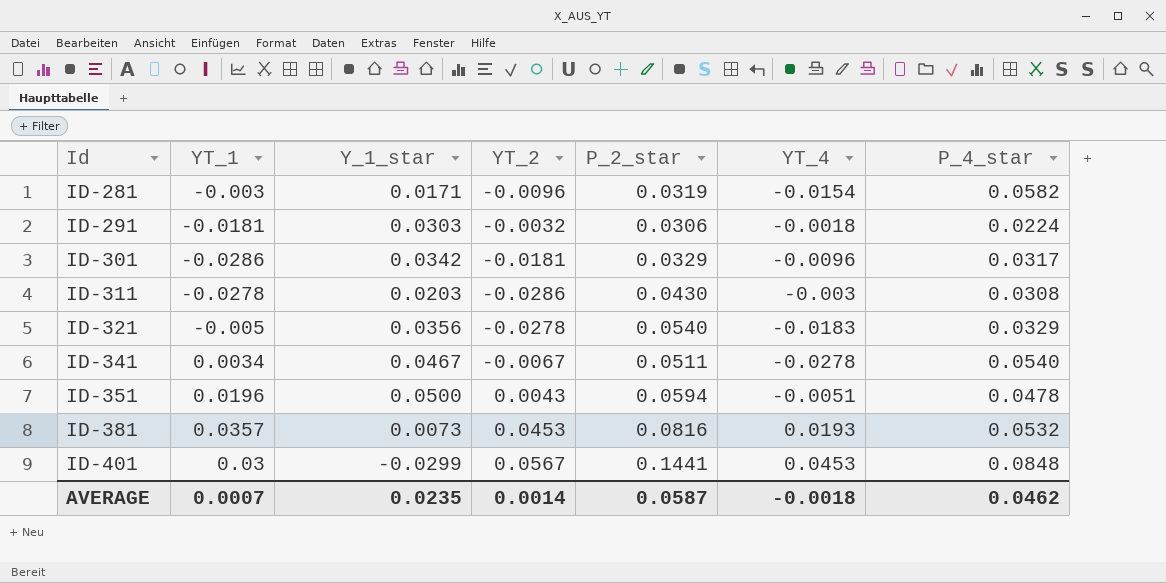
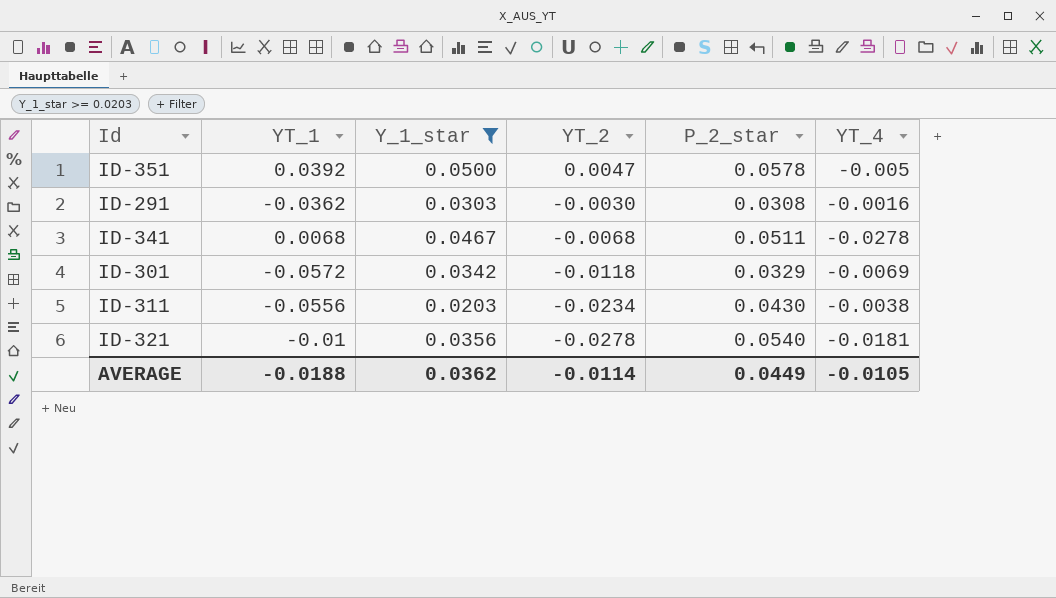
filter: none -> Y_1_star >= 0.0203
row order: Id ascending -> YT_2 descending
column P_4_star | position: 7 -> none
ID-351 | YT_1: 0.0196 -> 0.0392
ID-351 | YT_2: 0.0043 -> 0.0047
ID-351 | P_2_star: 0.0594 -> 0.0578
ID-351 | YT_4: -0.0051 -> -0.005
ID-291 | YT_1: -0.0181 -> -0.0362
ID-291 | YT_2: -0.0032 -> -0.0030
ID-291 | P_2_star: 0.0306 -> 0.0308
ID-291 | YT_4: -0.0018 -> -0.0016
ID-341 | YT_1: 0.0034 -> 0.0068
ID-341 | YT_2: -0.0067 -> -0.0068
ID-301 | YT_1: -0.0286 -> -0.0572
ID-301 | YT_2: -0.0181 -> -0.0118
ID-301 | YT_4: -0.0096 -> -0.0069
ID-311 | YT_1: -0.0278 -> -0.0556
ID-311 | YT_2: -0.0286 -> -0.0234
ID-311 | YT_4: -0.003 -> -0.0038
ID-321 | YT_1: -0.005 -> -0.01
ID-321 | YT_4: -0.0183 -> -0.0181
AVERAGE | YT_1: 0.0007 -> -0.0188
AVERAGE | Y_1_star: 0.0235 -> 0.0362
AVERAGE | YT_2: 0.0014 -> -0.0114
AVERAGE | P_2_star: 0.0587 -> 0.0449
AVERAGE | YT_4: -0.0018 -> -0.0105

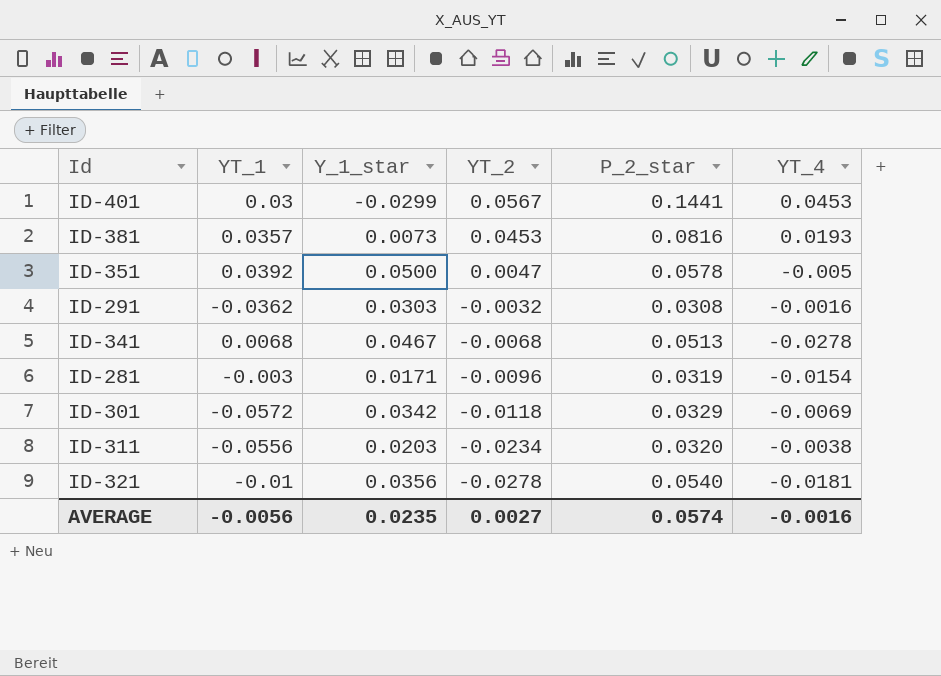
filter: Y_1_star >= 0.0203 -> none
ID-291 | YT_2: -0.0030 -> -0.0032
ID-341 | P_2_star: 0.0511 -> 0.0513
ID-311 | P_2_star: 0.0430 -> 0.0320
AVERAGE | YT_1: -0.0188 -> -0.0056
AVERAGE | Y_1_star: 0.0362 -> 0.0235
AVERAGE | YT_2: -0.0114 -> 0.0027
AVERAGE | P_2_star: 0.0449 -> 0.0574
AVERAGE | YT_4: -0.0105 -> -0.0016

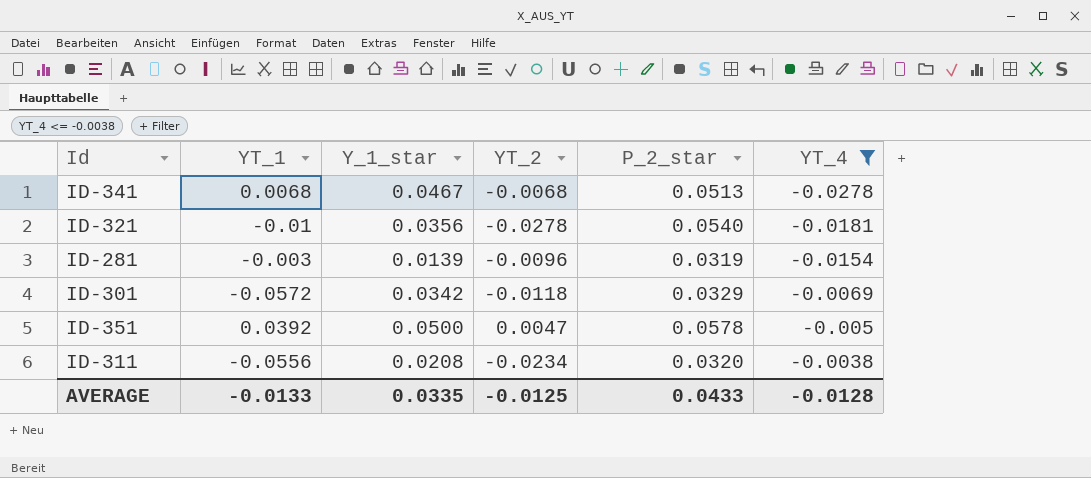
filter: none -> YT_4 <= -0.0038
row order: YT_2 descending -> YT_4 ascending
ID-281 | Y_1_star: 0.0171 -> 0.0139
ID-311 | Y_1_star: 0.0203 -> 0.0208
AVERAGE | YT_1: -0.0056 -> -0.0133
AVERAGE | Y_1_star: 0.0235 -> 0.0335
AVERAGE | YT_2: 0.0027 -> -0.0125
AVERAGE | P_2_star: 0.0574 -> 0.0433
AVERAGE | YT_4: -0.0016 -> -0.0128

